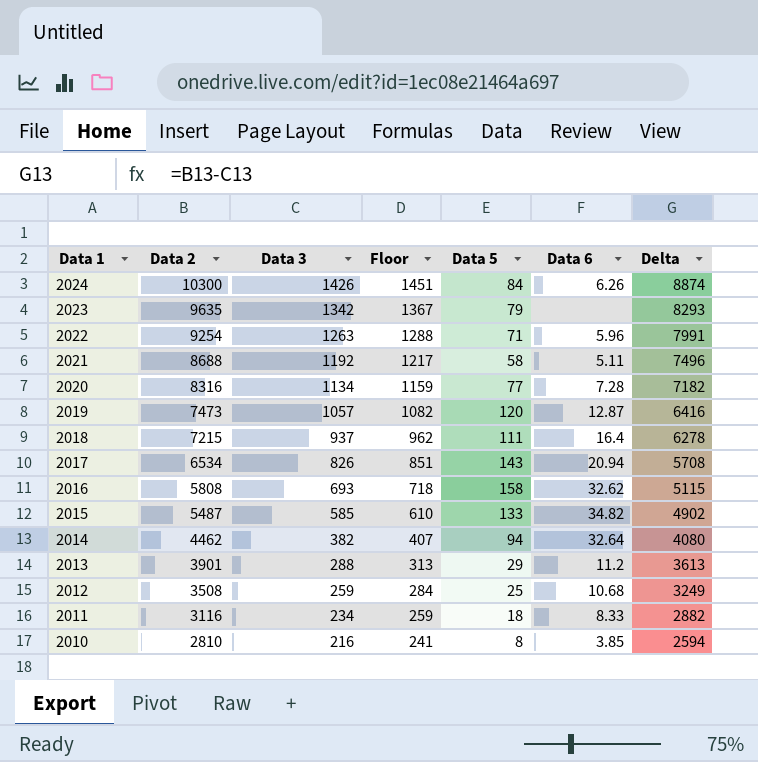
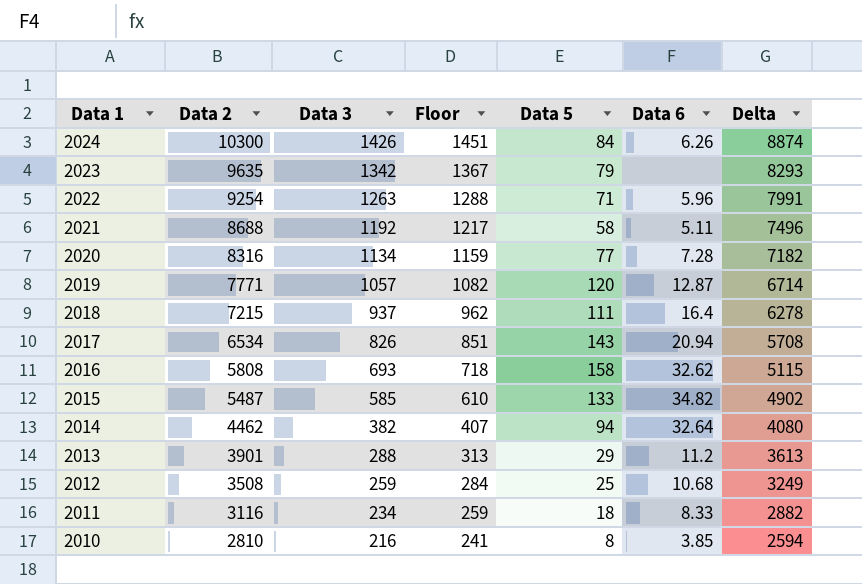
2019 | Data 2: 7473 -> 7771
2019 | Delta: 6416 -> 6714

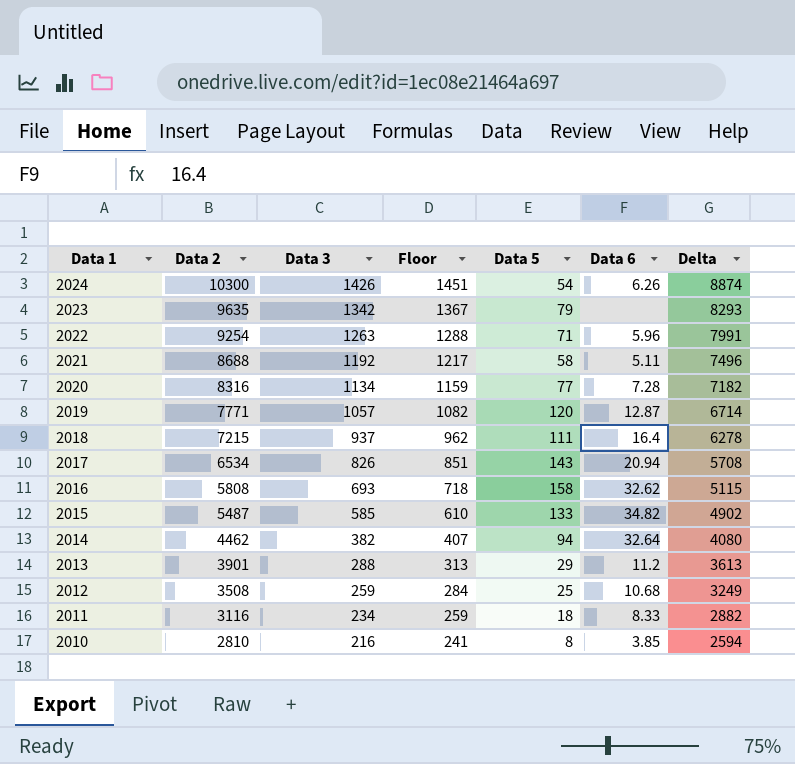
2024 | Data 5: 84 -> 54

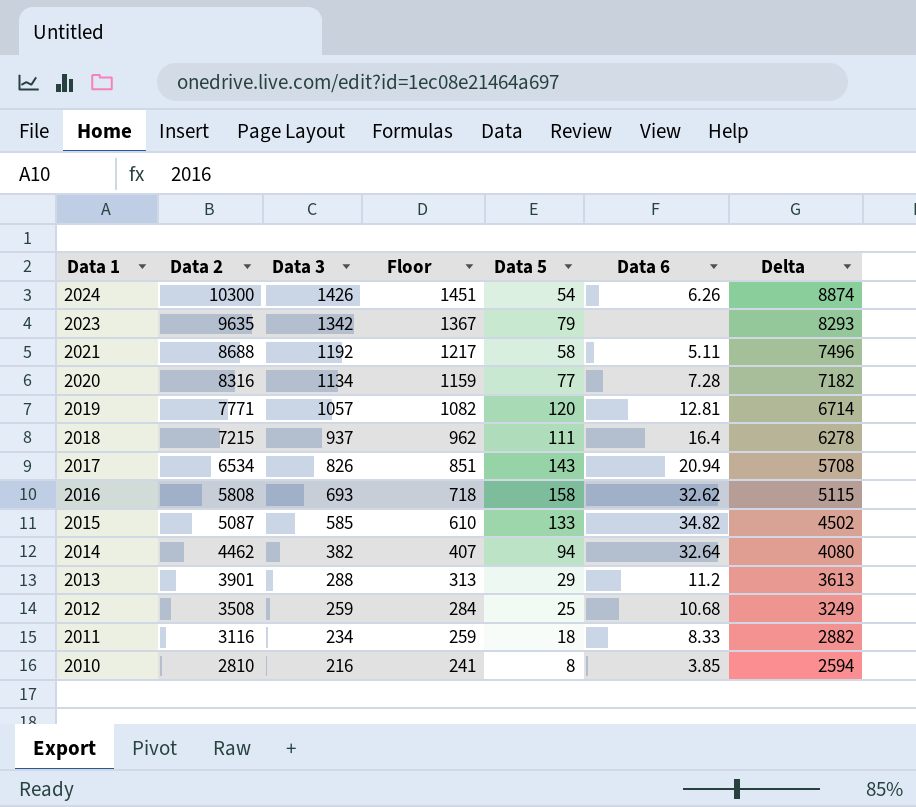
row 2022: 9254 | 1263 | 1288 | 71 | 5.96 | 7991 -> none
2019 | Data 6: 12.87 -> 12.81
2015 | Data 2: 5487 -> 5087
2015 | Delta: 4902 -> 4502

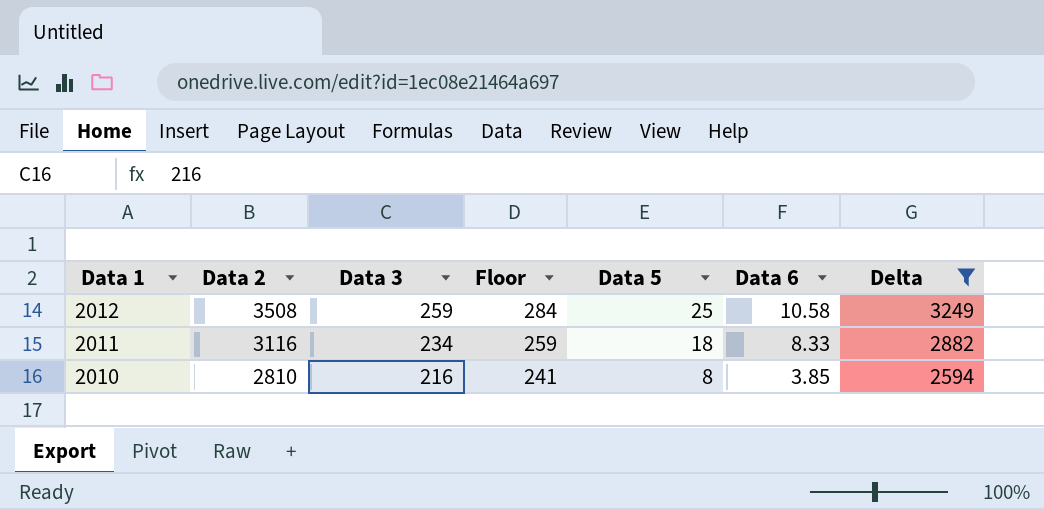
filter: none -> Delta <= 3249
2012 | Data 6: 10.68 -> 10.58

